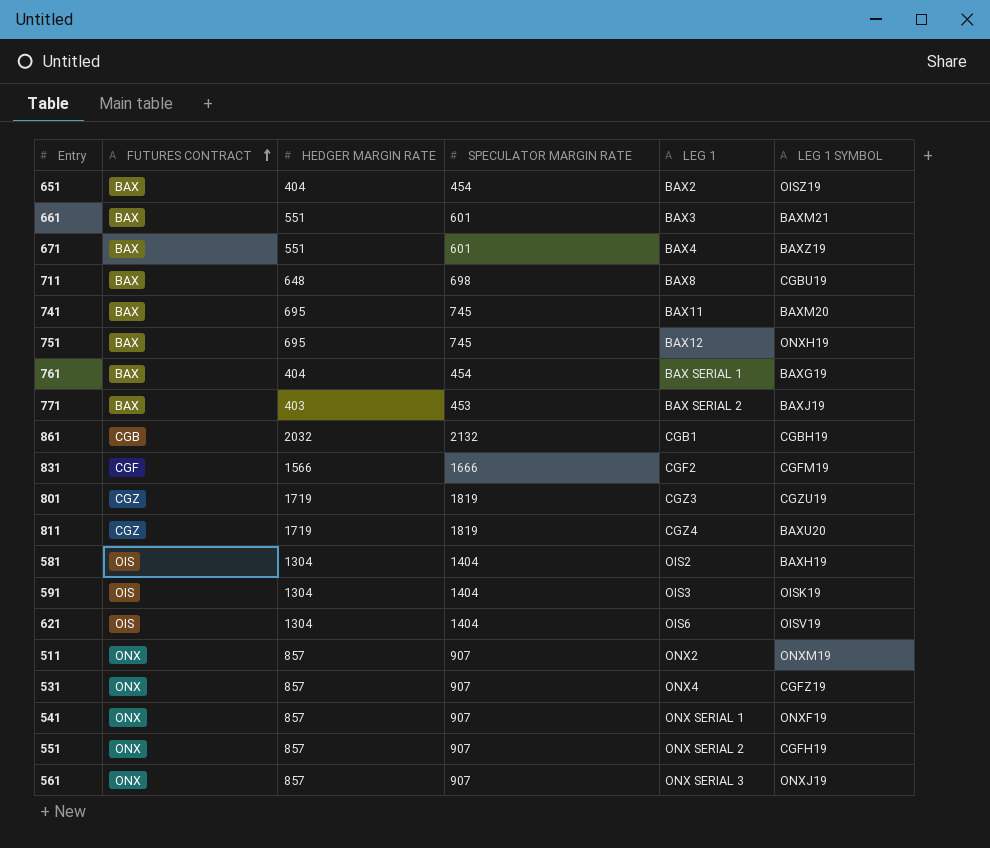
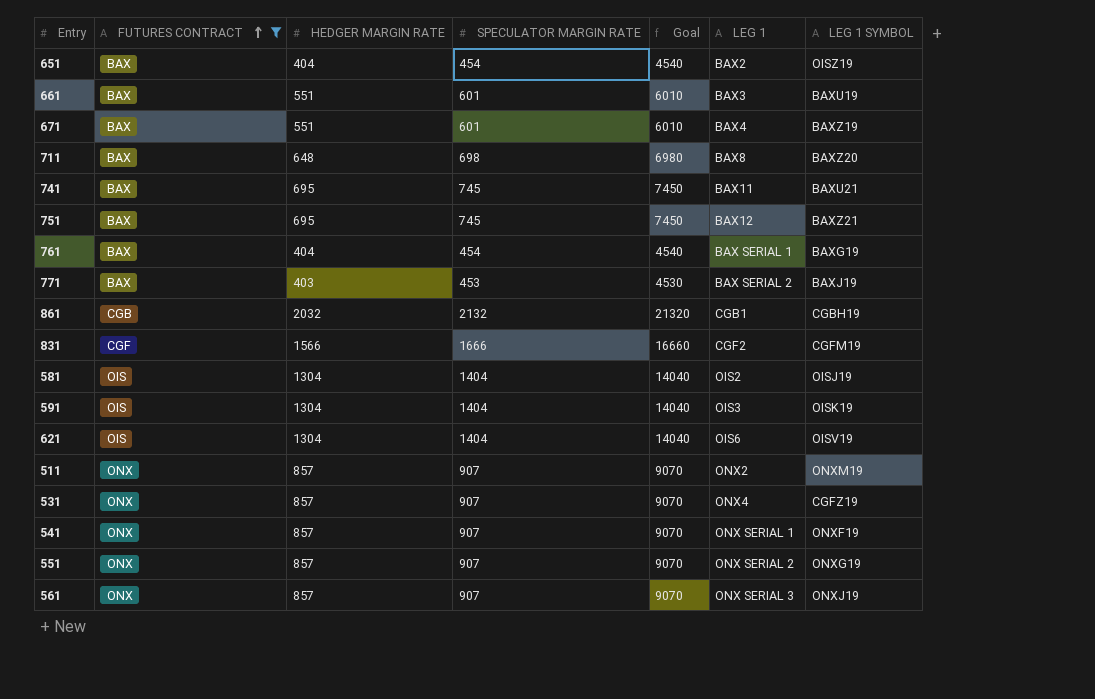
filter: none -> FUTURES CONTRACT != CGZ
column Goal | formula: none -> [SPECULATOR MARGIN RATE] * 10
661 | LEG 1 SYMBOL: BAXM21 -> BAXU19
711 | LEG 1 SYMBOL: CGBU19 -> BAXZ20
741 | LEG 1 SYMBOL: BAXM20 -> BAXU21
751 | LEG 1 SYMBOL: ONXH19 -> BAXZ21
581 | LEG 1 SYMBOL: BAXH19 -> OISJ19
551 | LEG 1 SYMBOL: CGFH19 -> ONXG19

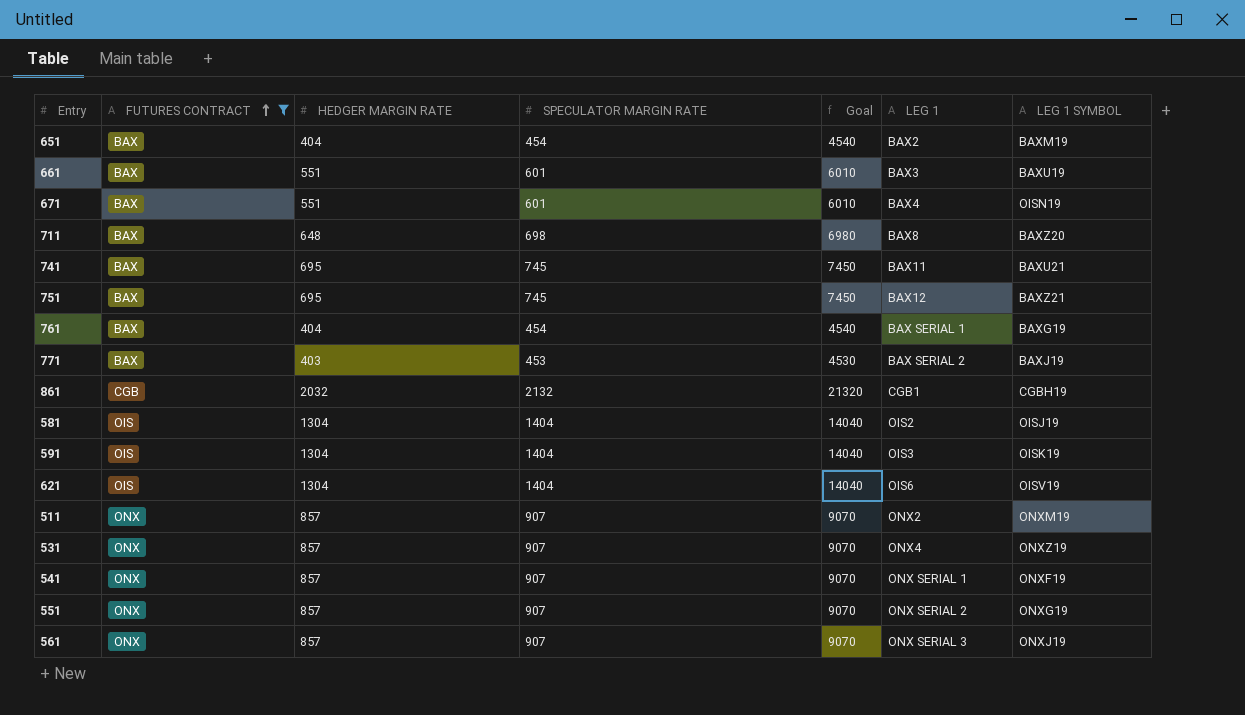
row 831: CGF | 1566 | 1666 | 16660 | CGF2 | CGFM19 -> none
651 | LEG 1 SYMBOL: OISZ19 -> BAXM19
671 | LEG 1 SYMBOL: BAXZ19 -> OISN19
531 | LEG 1 SYMBOL: CGFZ19 -> ONXZ19

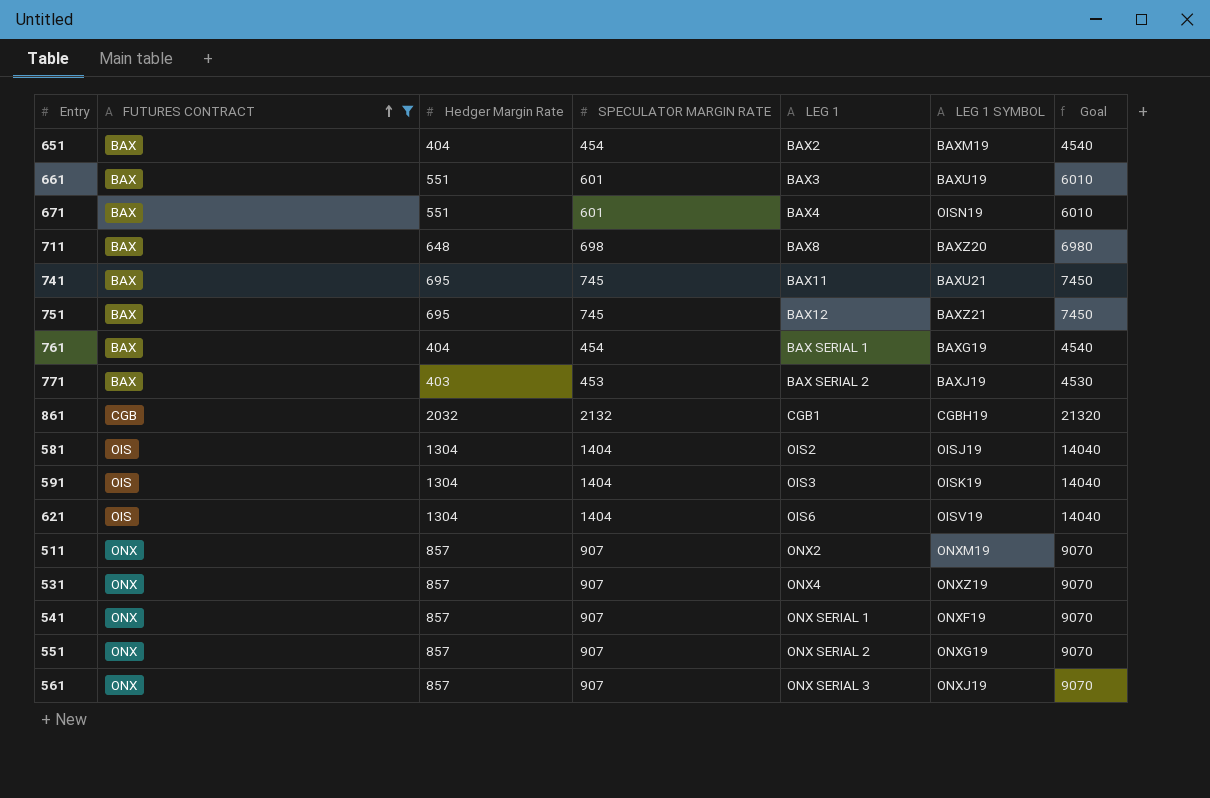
column name: HEDGER MARGIN RATE -> Hedger Margin Rate
column Goal | position: 5 -> 7

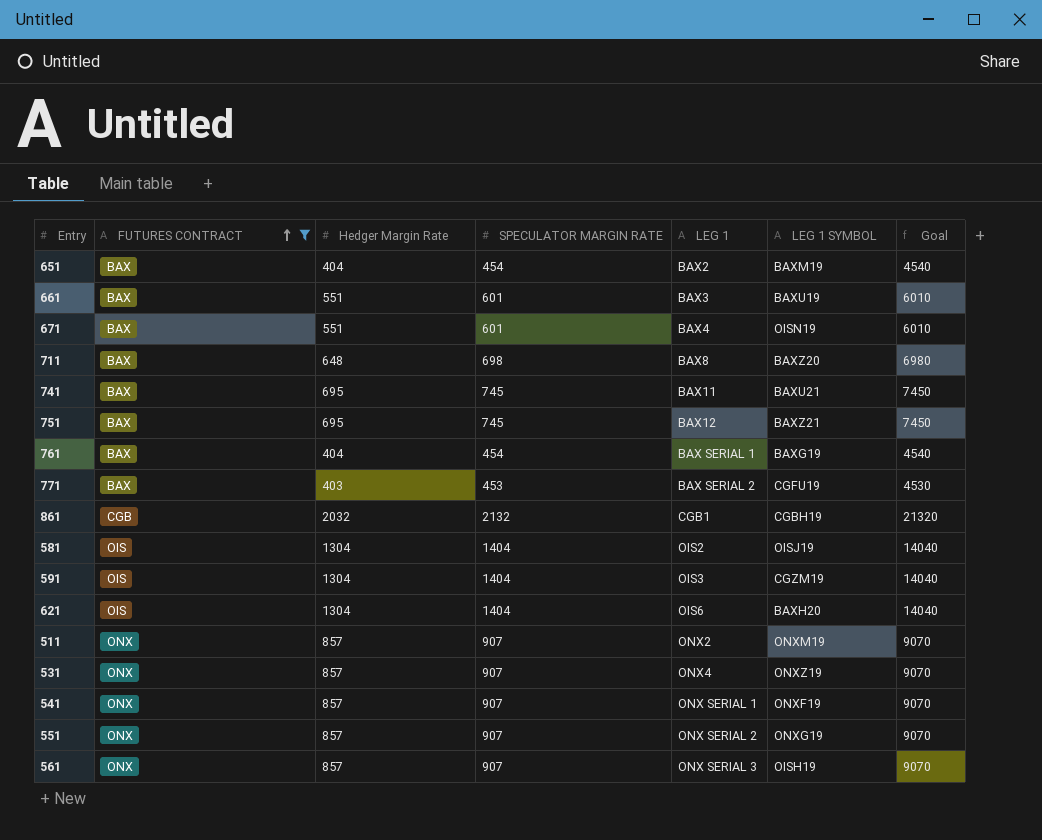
771 | LEG 1 SYMBOL: BAXJ19 -> CGFU19
591 | LEG 1 SYMBOL: OISK19 -> CGZM19
621 | LEG 1 SYMBOL: OISV19 -> BAXH20
561 | LEG 1 SYMBOL: ONXJ19 -> OISH19

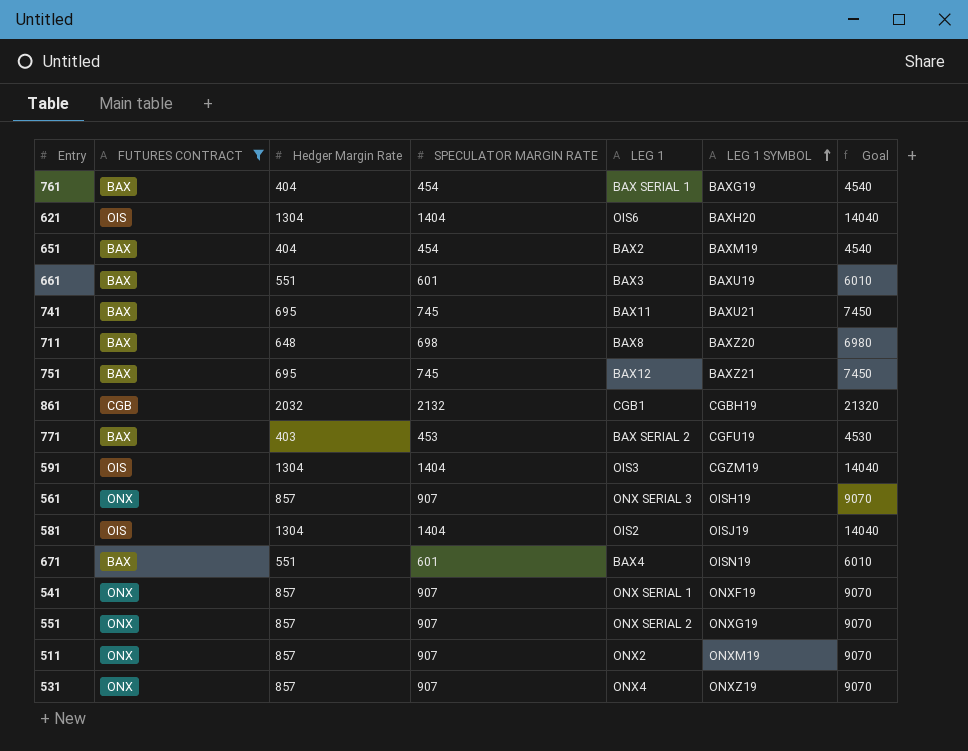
row order: FUTURES CONTRACT ascending -> LEG 1 SYMBOL ascending

